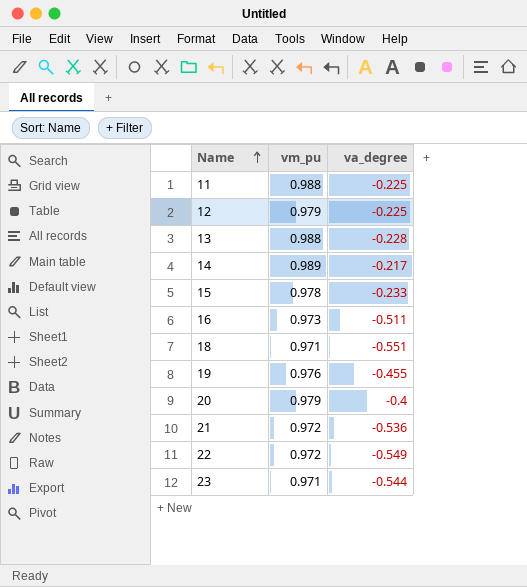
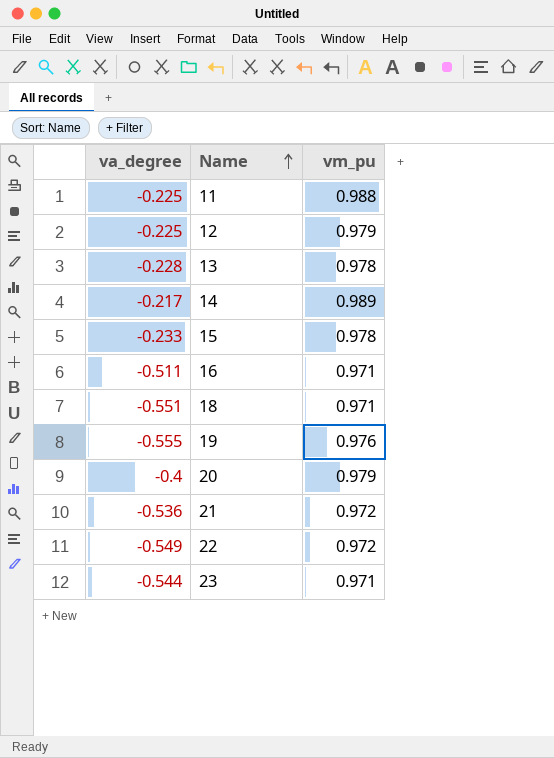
column va_degree | position: 3 -> 1
13 | vm_pu: 0.988 -> 0.978
16 | vm_pu: 0.973 -> 0.971
19 | va_degree: -0.455 -> -0.555

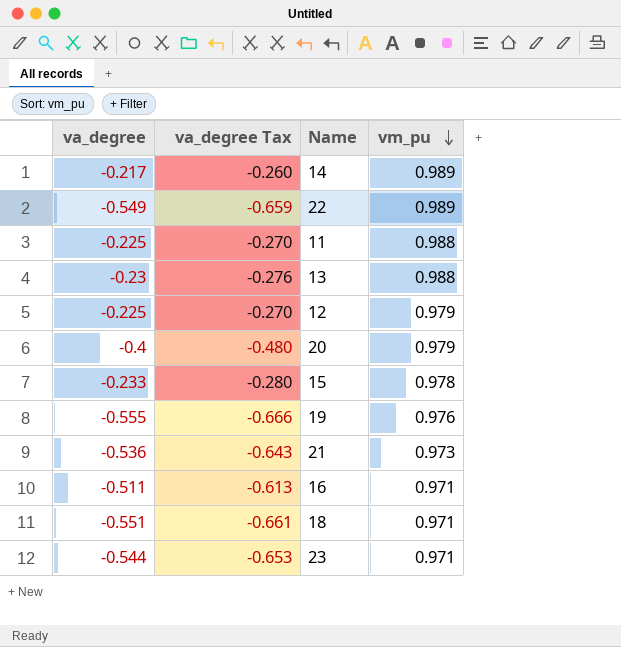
row order: Name ascending -> vm_pu descending
column va_degree Tax | formula: none -> [va_degree] * 1.2
22 | vm_pu: 0.972 -> 0.989
13 | va_degree: -0.228 -> -0.23
13 | vm_pu: 0.978 -> 0.988
21 | vm_pu: 0.972 -> 0.973

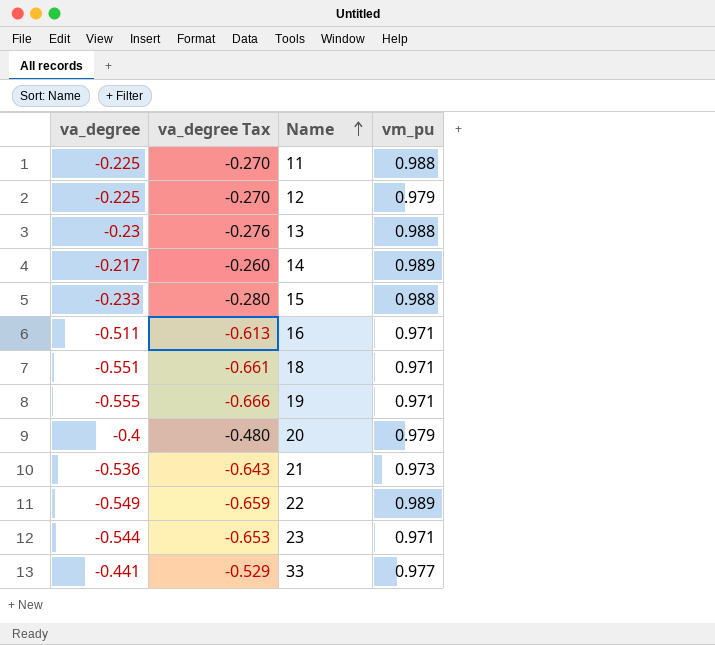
row order: vm_pu descending -> Name ascending
15 | vm_pu: 0.978 -> 0.988
19 | vm_pu: 0.976 -> 0.971
row 33: none -> -0.441 | -0.529 | 0.977

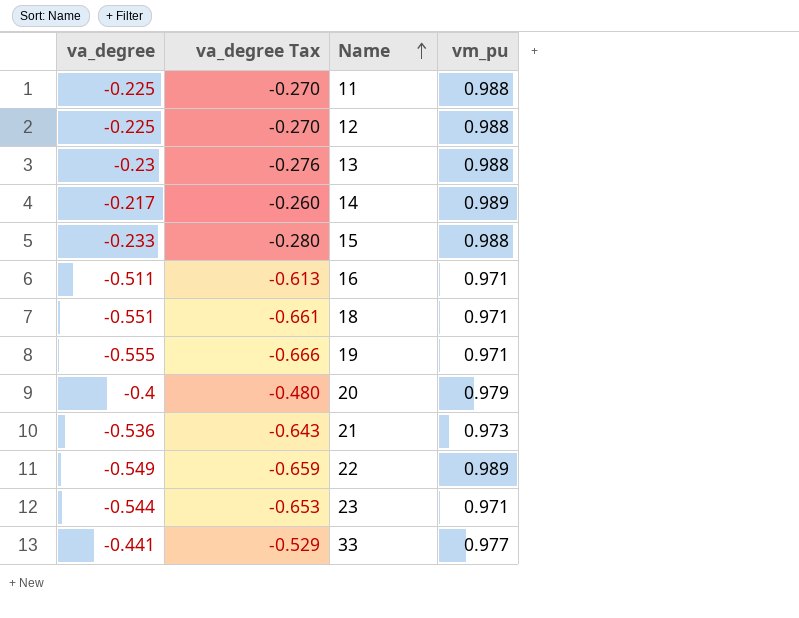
12 | vm_pu: 0.979 -> 0.988

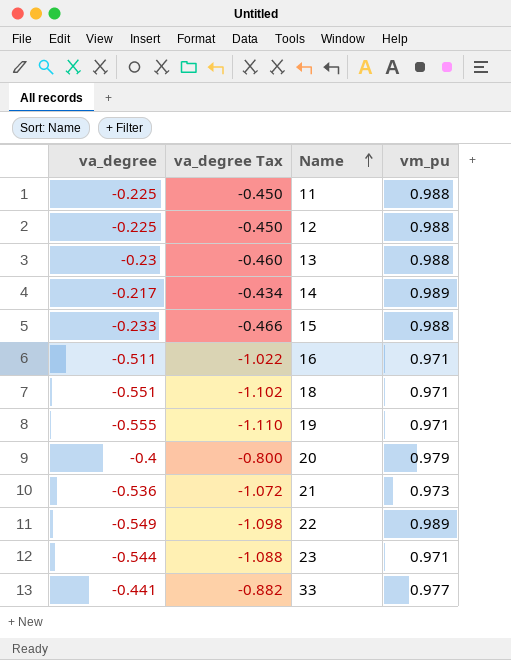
column va_degree Tax | formula: [va_degree] * 1.2 -> [va_degree] * 2

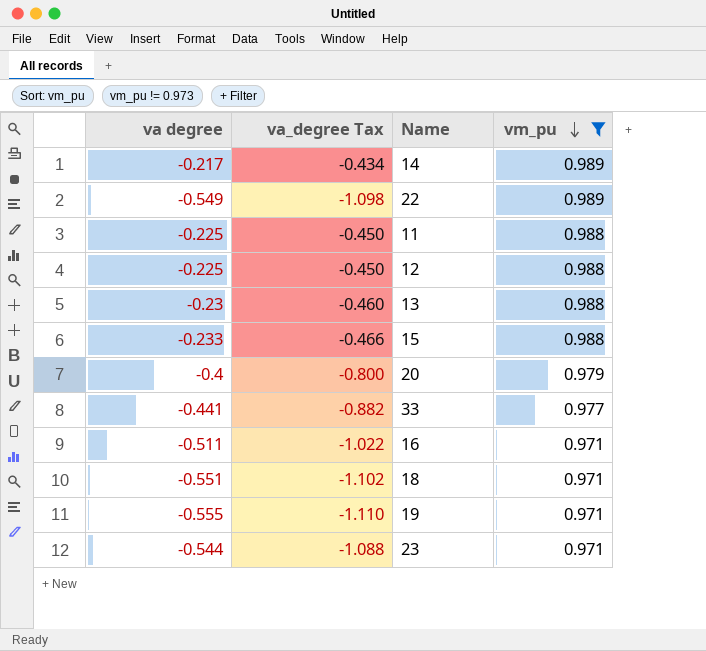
filter: none -> vm_pu != 0.973
row order: Name ascending -> vm_pu descending
column name: va_degree -> va degree

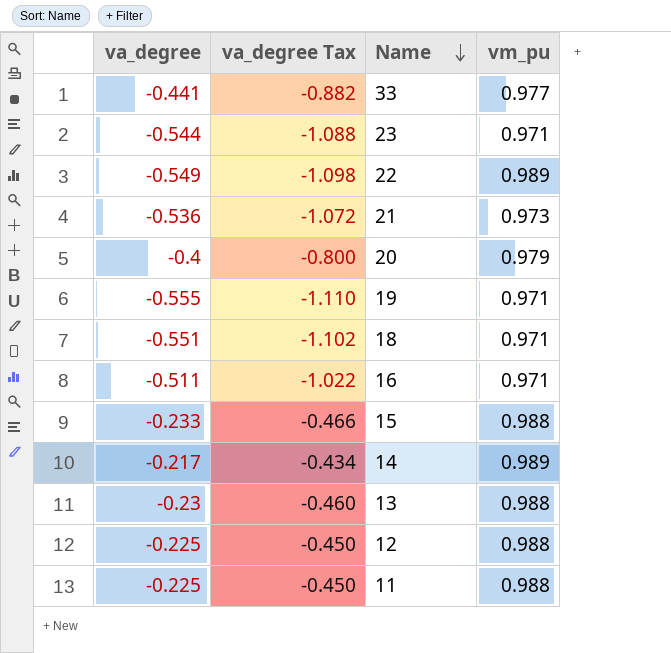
filter: vm_pu != 0.973 -> none
row order: vm_pu descending -> Name descending
column name: va degree -> va_degree

